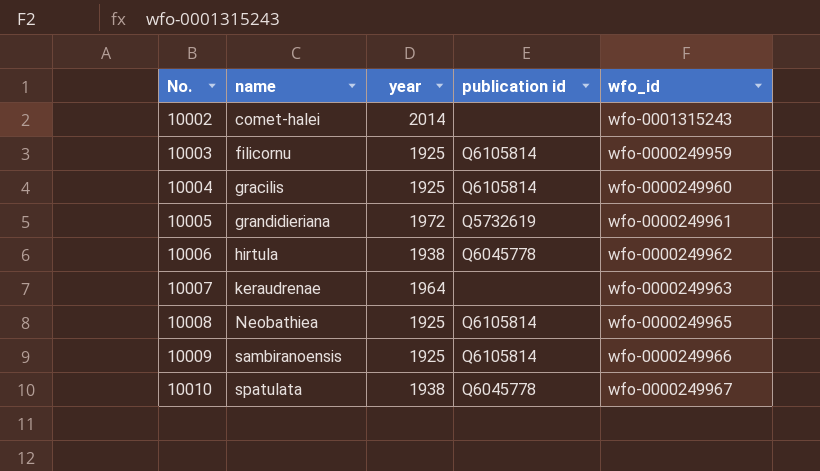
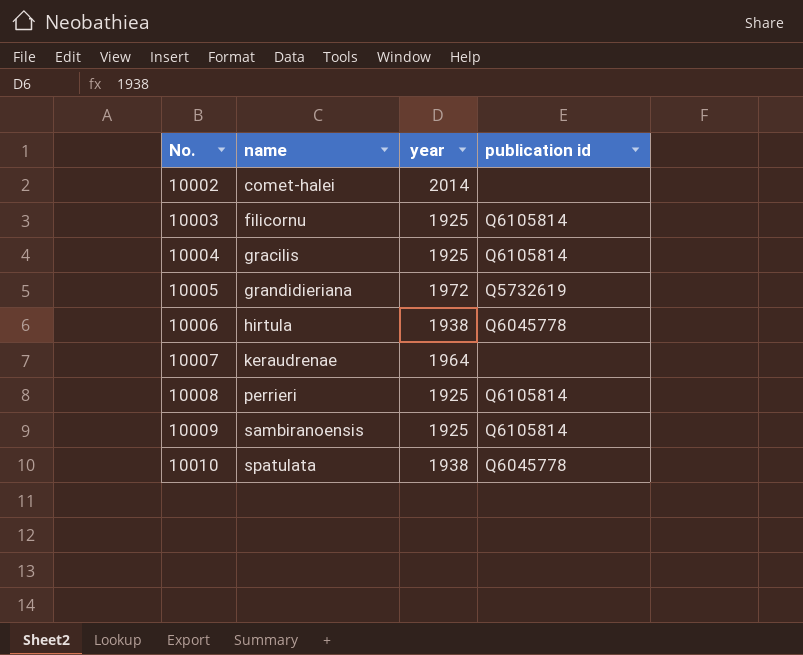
column wfo_id | position: 5 -> none
10008 | name: Neobathiea -> perrieri

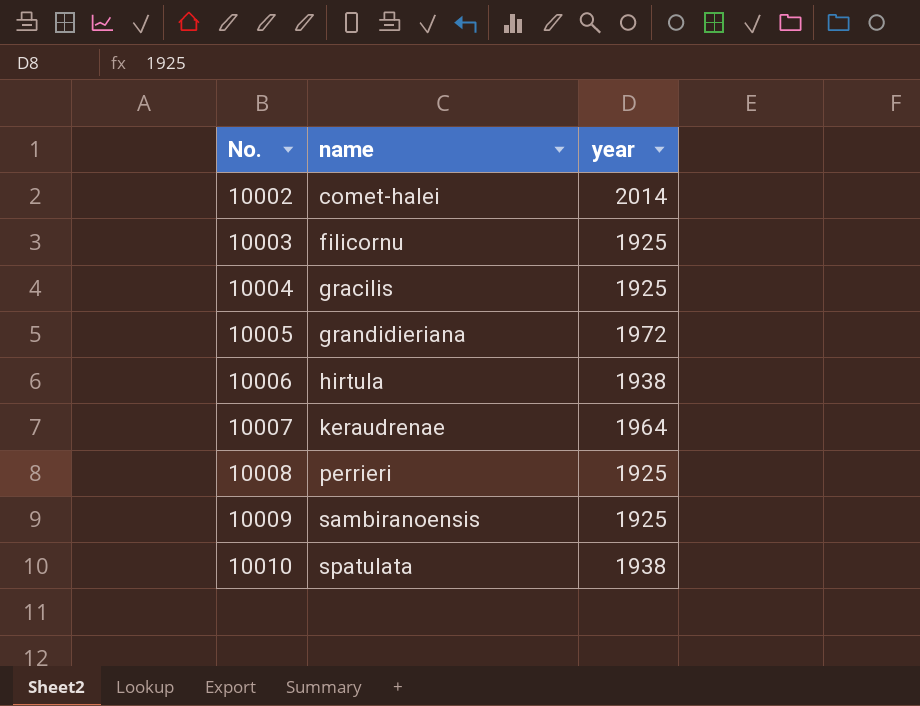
column publication id | position: 4 -> none

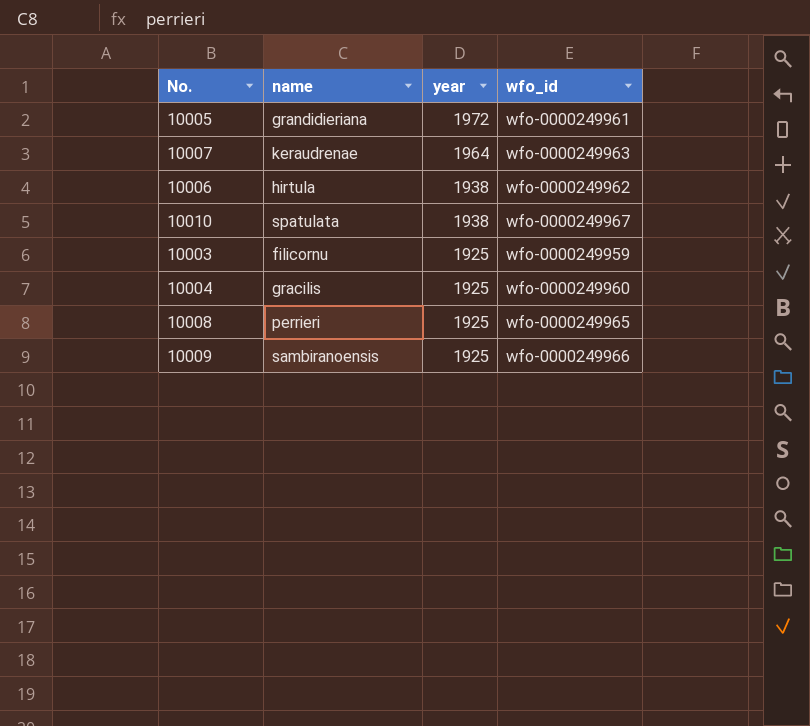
row order: No. ascending -> year descending
column wfo_id | position: none -> 4
row 10002: comet-halei | 2014 -> none

